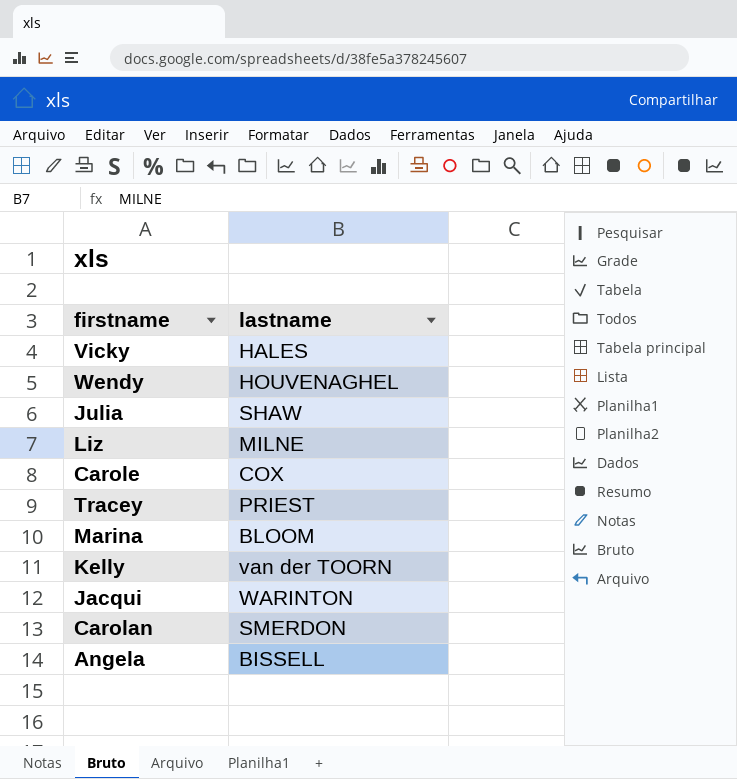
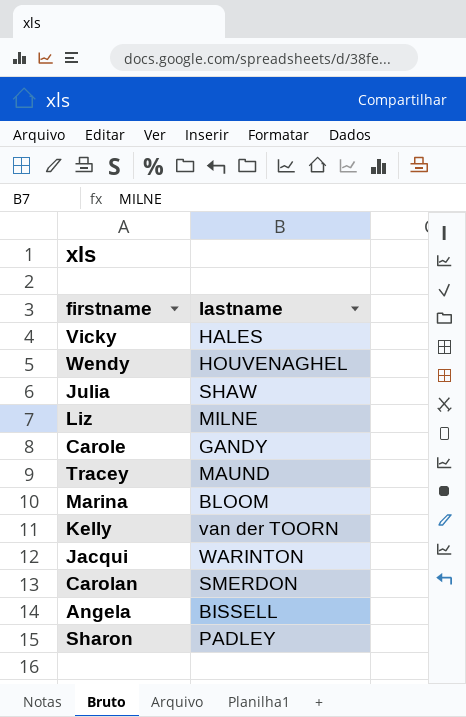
Carole | lastname: COX -> GANDY
Tracey | lastname: PRIEST -> MAUND
row Sharon: none -> PADLEY

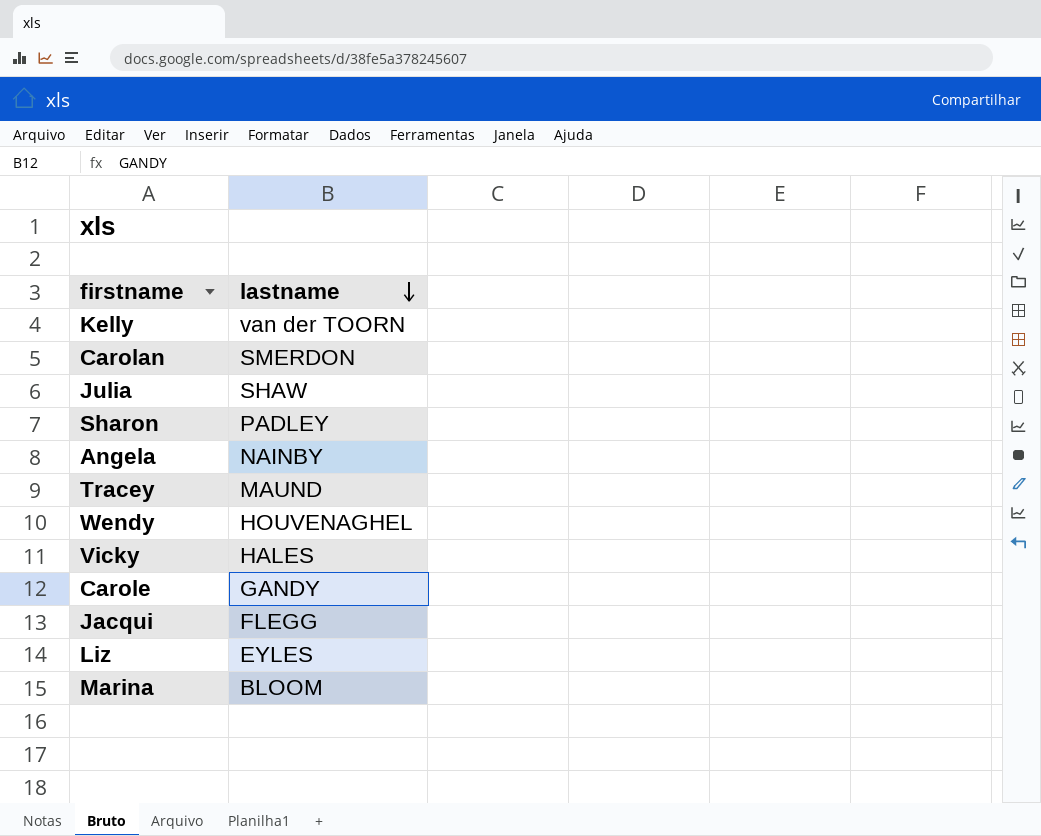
row order: none -> lastname descending
Angela | lastname: BISSELL -> NAINBY
Jacqui | lastname: WARINTON -> FLEGG
Liz | lastname: MILNE -> EYLES

